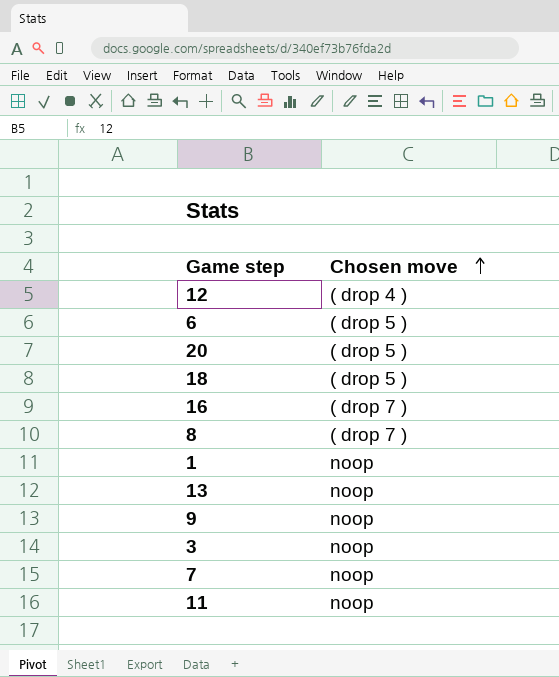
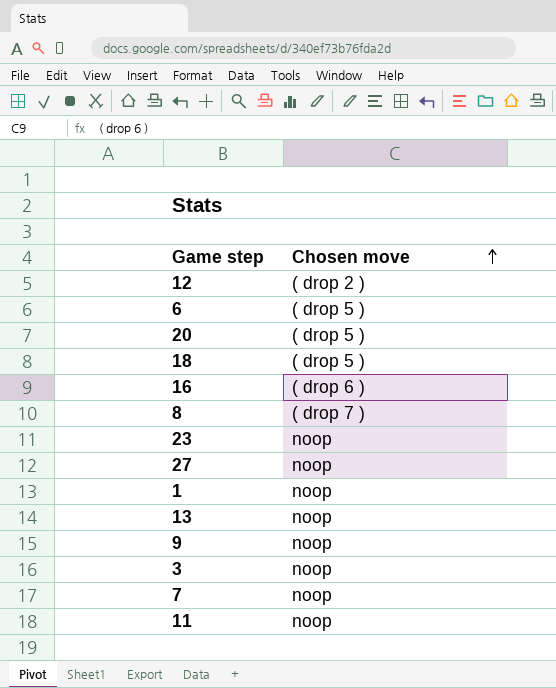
12 | Chosen move: ( drop 4 ) -> ( drop 2 )
16 | Chosen move: ( drop 7 ) -> ( drop 6 )
row 23: none -> noop
row 27: none -> noop

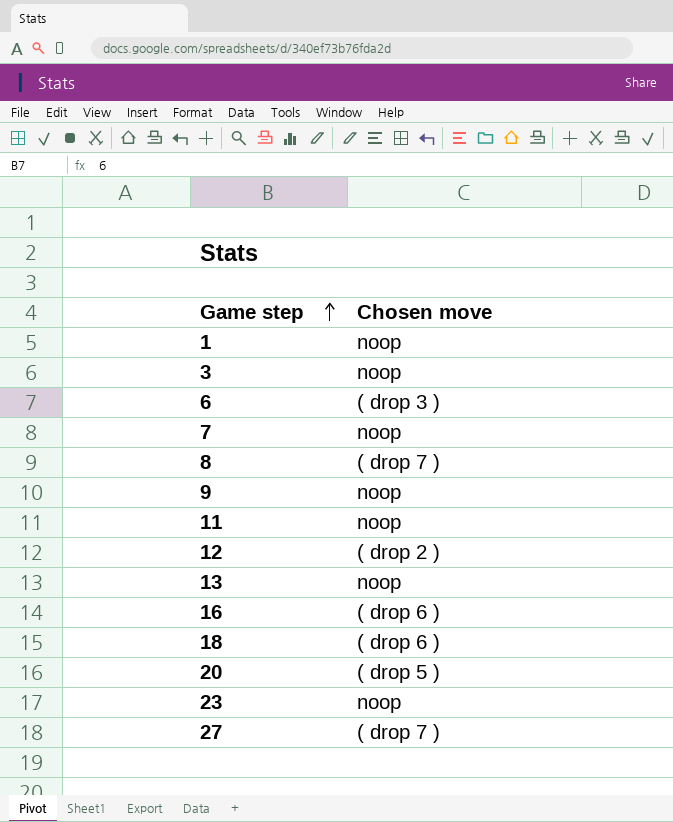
row order: Chosen move ascending -> Game step ascending
6 | Chosen move: ( drop 5 ) -> ( drop 3 )
18 | Chosen move: ( drop 5 ) -> ( drop 6 )
27 | Chosen move: noop -> ( drop 7 )

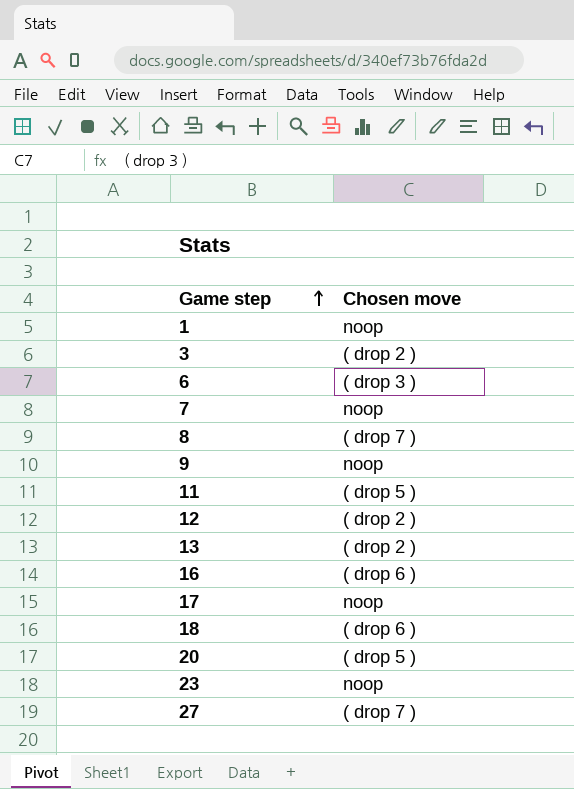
3 | Chosen move: noop -> ( drop 2 )
11 | Chosen move: noop -> ( drop 5 )
13 | Chosen move: noop -> ( drop 2 )
row 17: none -> noop

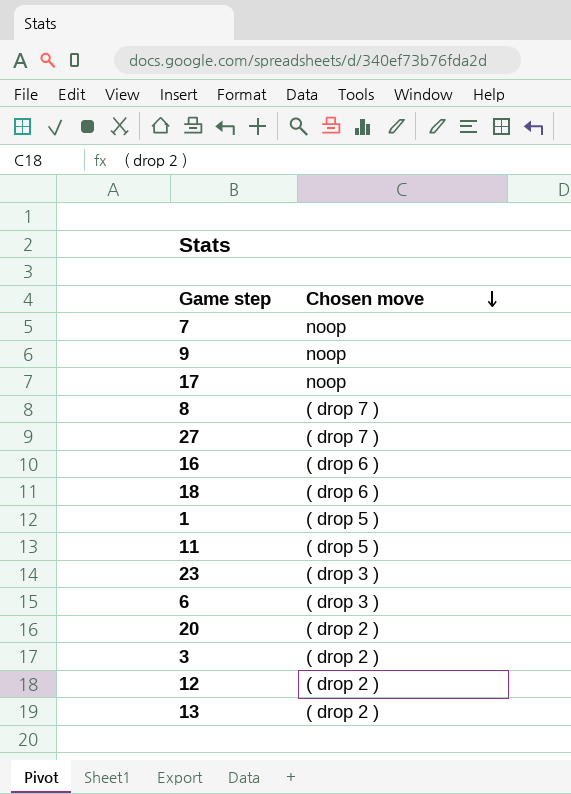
row order: Game step ascending -> Chosen move descending
1 | Chosen move: noop -> ( drop 5 )
23 | Chosen move: noop -> ( drop 3 )
20 | Chosen move: ( drop 5 ) -> ( drop 2 )

